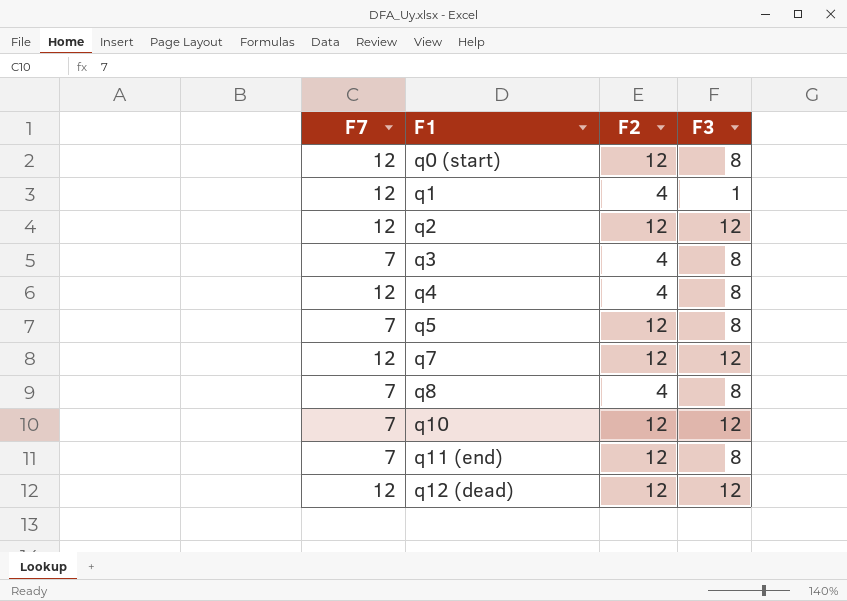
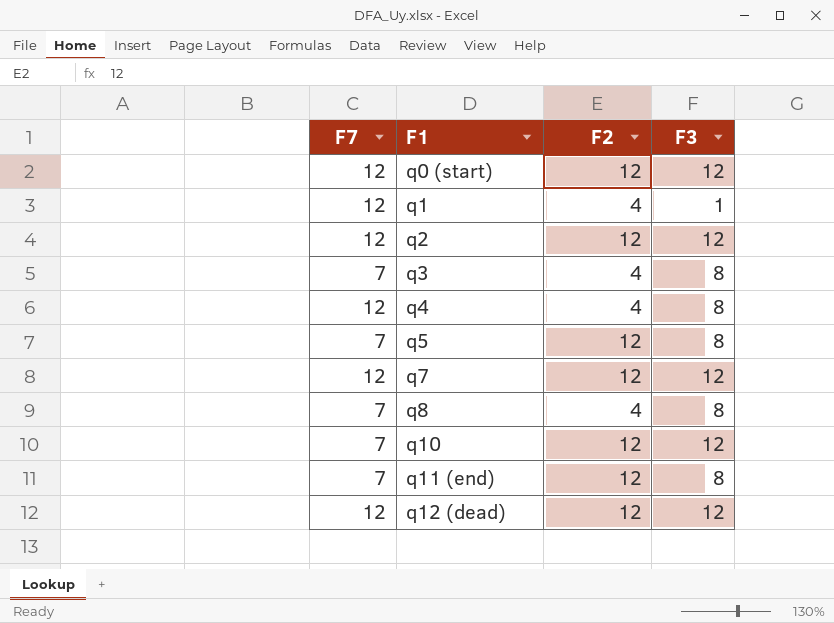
q0 (start) | F3: 8 -> 12

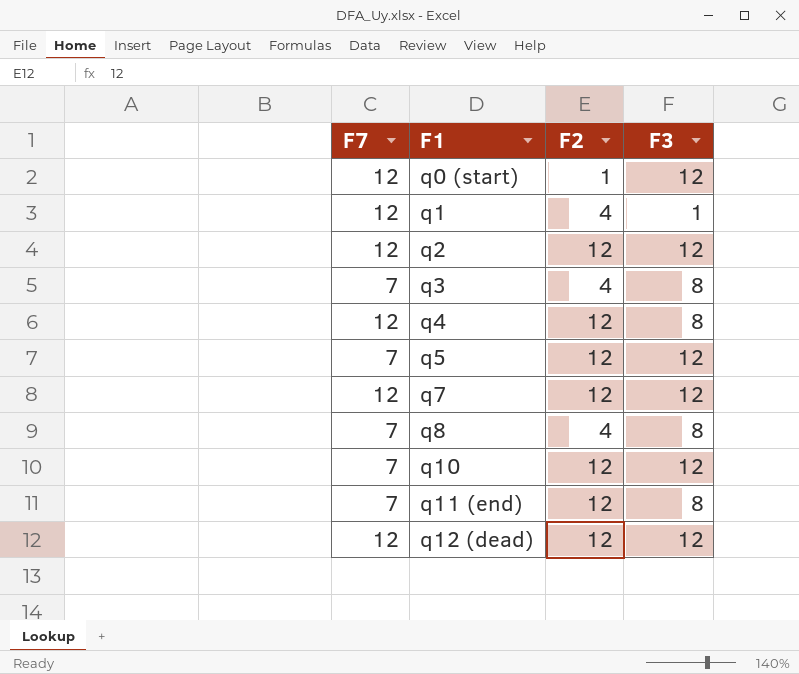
q0 (start) | F2: 12 -> 1
q4 | F2: 4 -> 12
q5 | F3: 8 -> 12

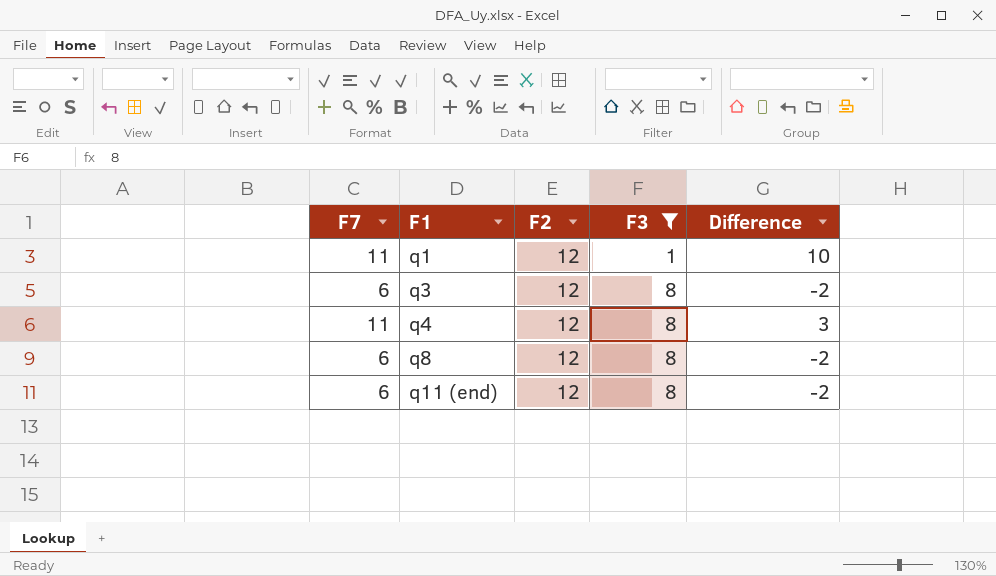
filter: none -> F3 != 12
column Difference | formula: none -> [F7] - [F3]
q1 | F7: 12 -> 11
q1 | F2: 4 -> 12
q3 | F7: 7 -> 6
q3 | F2: 4 -> 12
q4 | F7: 12 -> 11
q8 | F7: 7 -> 6
q8 | F2: 4 -> 12
q11 (end) | F7: 7 -> 6

